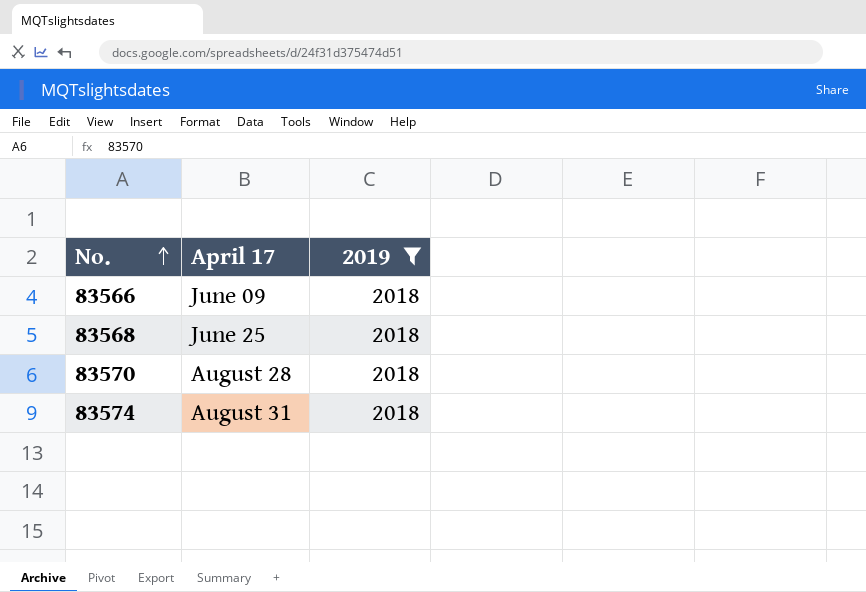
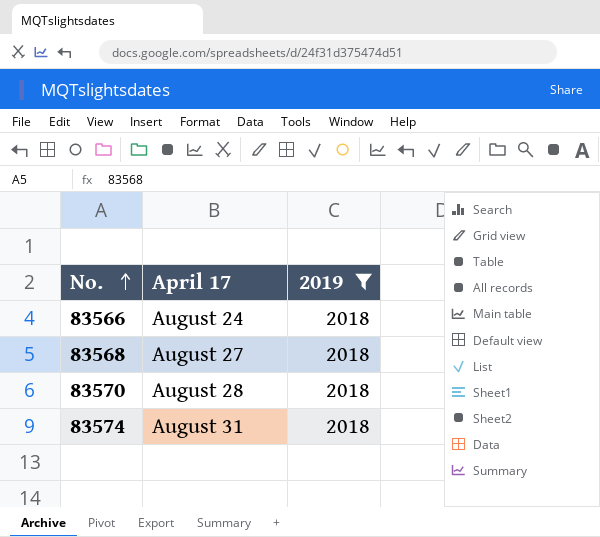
83566 | April 17: June 09 -> August 24
83568 | April 17: June 25 -> August 27

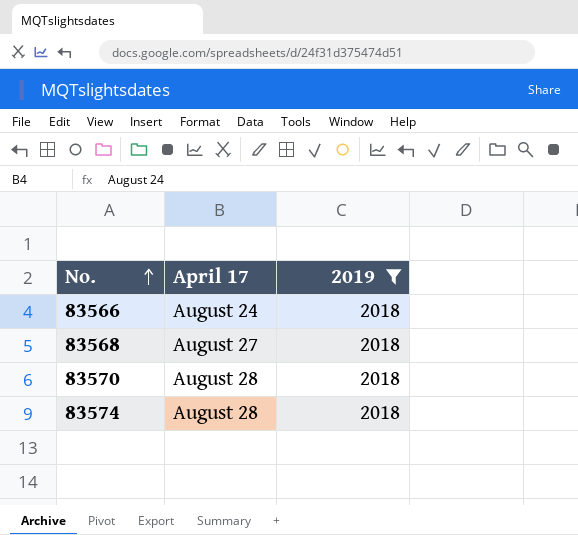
83574 | April 17: August 31 -> August 28

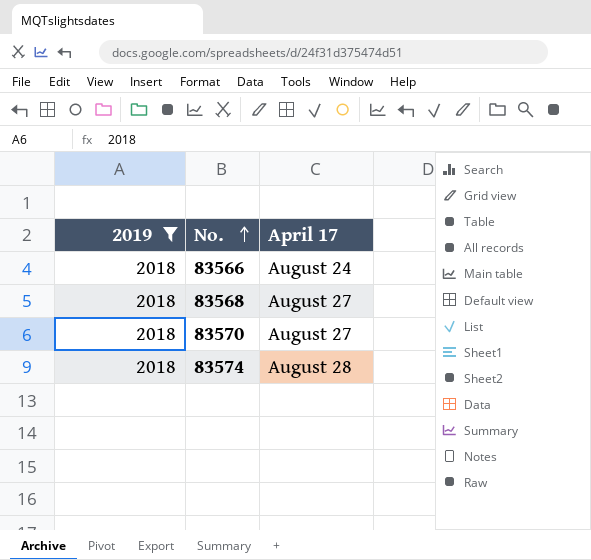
column 2019 | position: 3 -> 1
83570 | April 17: August 28 -> August 27

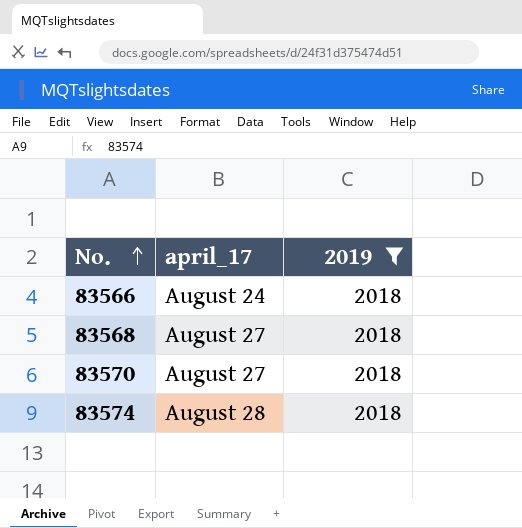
column name: April 17 -> april_17
column 2019 | position: 1 -> 3

